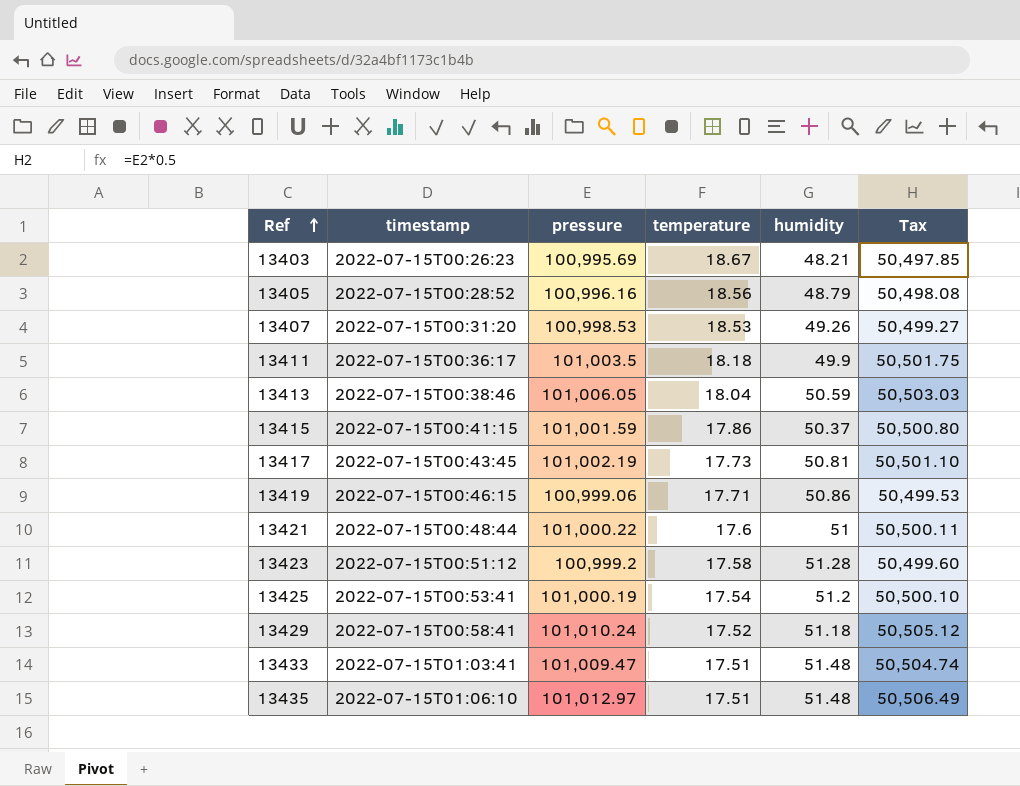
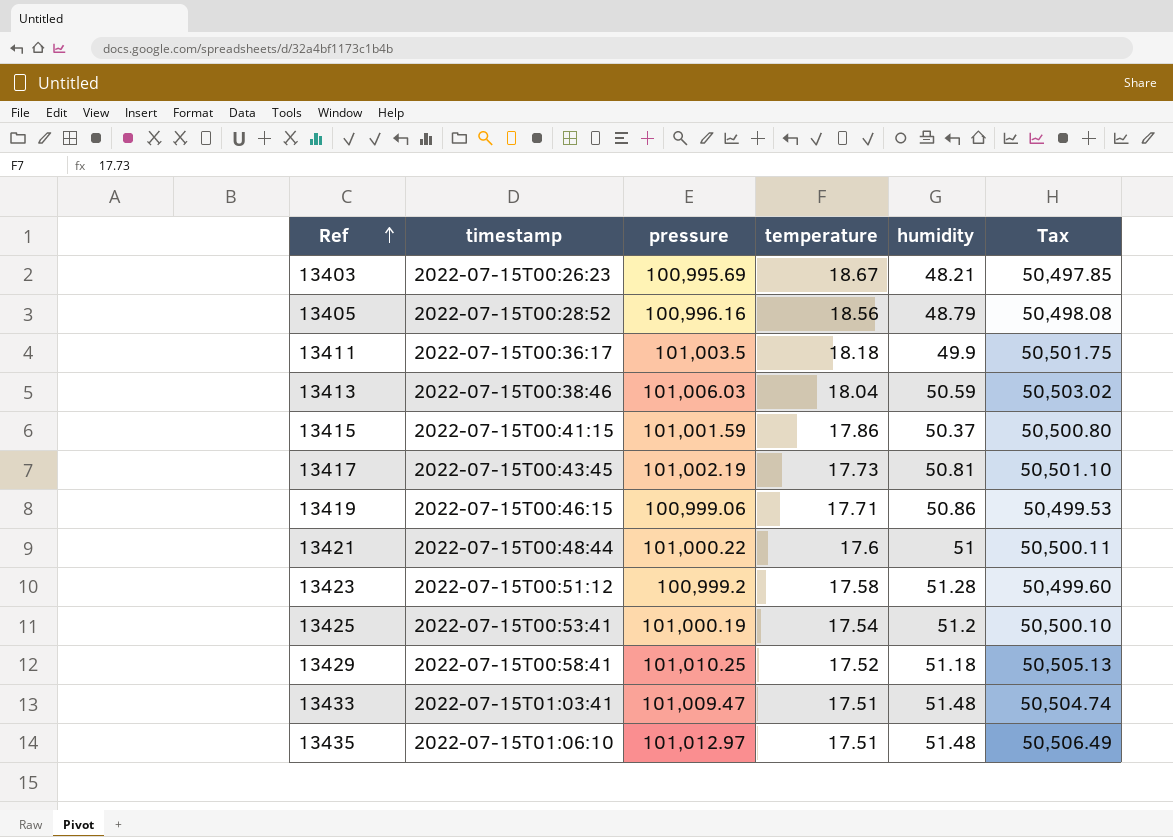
row 13407: 2022-07-15T00:31:20 | 100,998.53 | 18.53 | 49.26 | 50,499.27 -> none
13413 | pressure: 101,006.05 -> 101,006.03
13413 | Tax: 50,503.03 -> 50,503.02
13429 | pressure: 101,010.24 -> 101,010.25
13429 | Tax: 50,505.12 -> 50,505.13

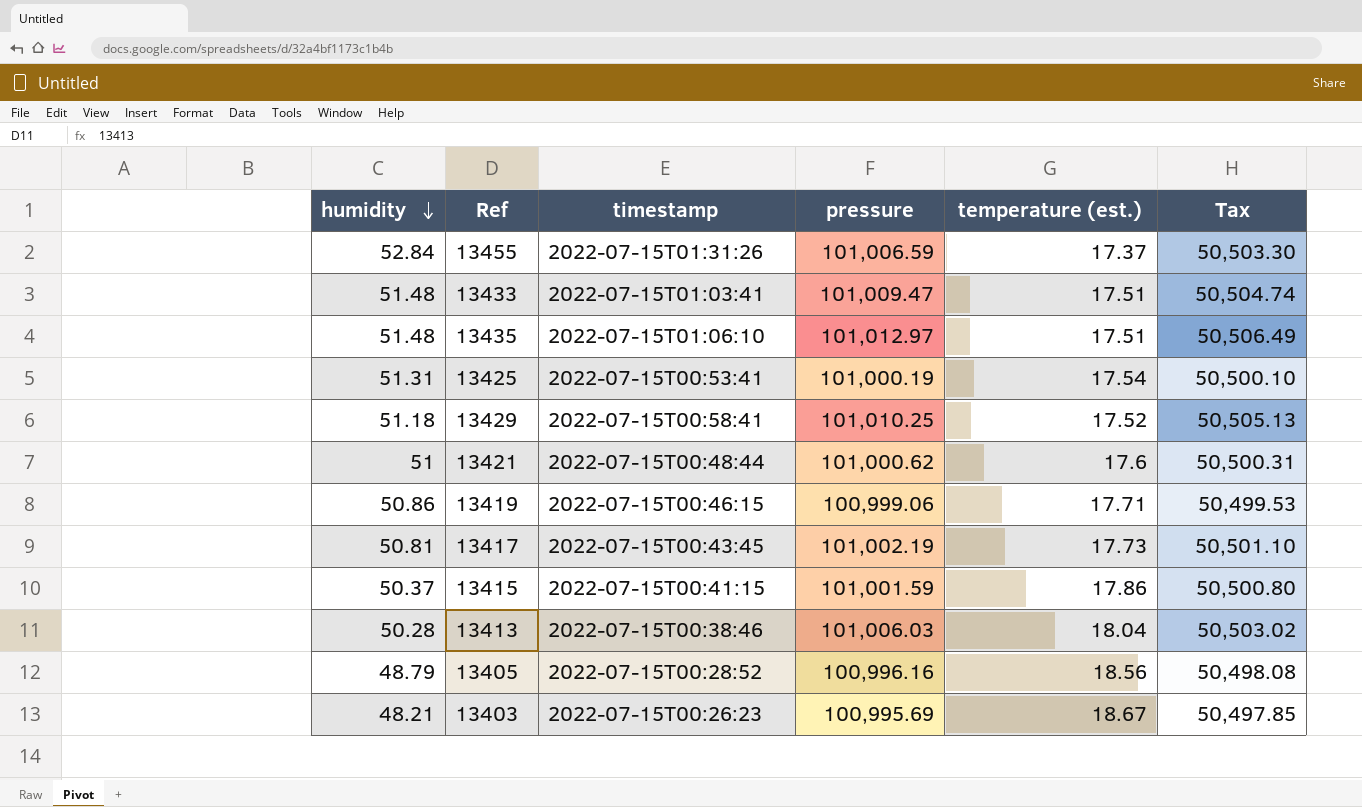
row order: Ref ascending -> humidity descending
column humidity | position: 5 -> 1
column name: temperature -> temperature (est.)
row 13411: 2022-07-15T00:36:17 | 101,003.5 | 18.18 | 49.9 | 50,501.75 -> none
row 13423: 2022-07-15T00:51:12 | 100,999.2 | 17.58 | 51.28 | 50,499.60 -> none
row 13455: none -> 52.84 | 2022-07-15T01:31:26 | 101,006.59 | 17.37 | 50,503.30
13425 | humidity: 51.2 -> 51.31
13421 | pressure: 101,000.22 -> 101,000.62
13421 | Tax: 50,500.11 -> 50,500.31
13413 | humidity: 50.59 -> 50.28

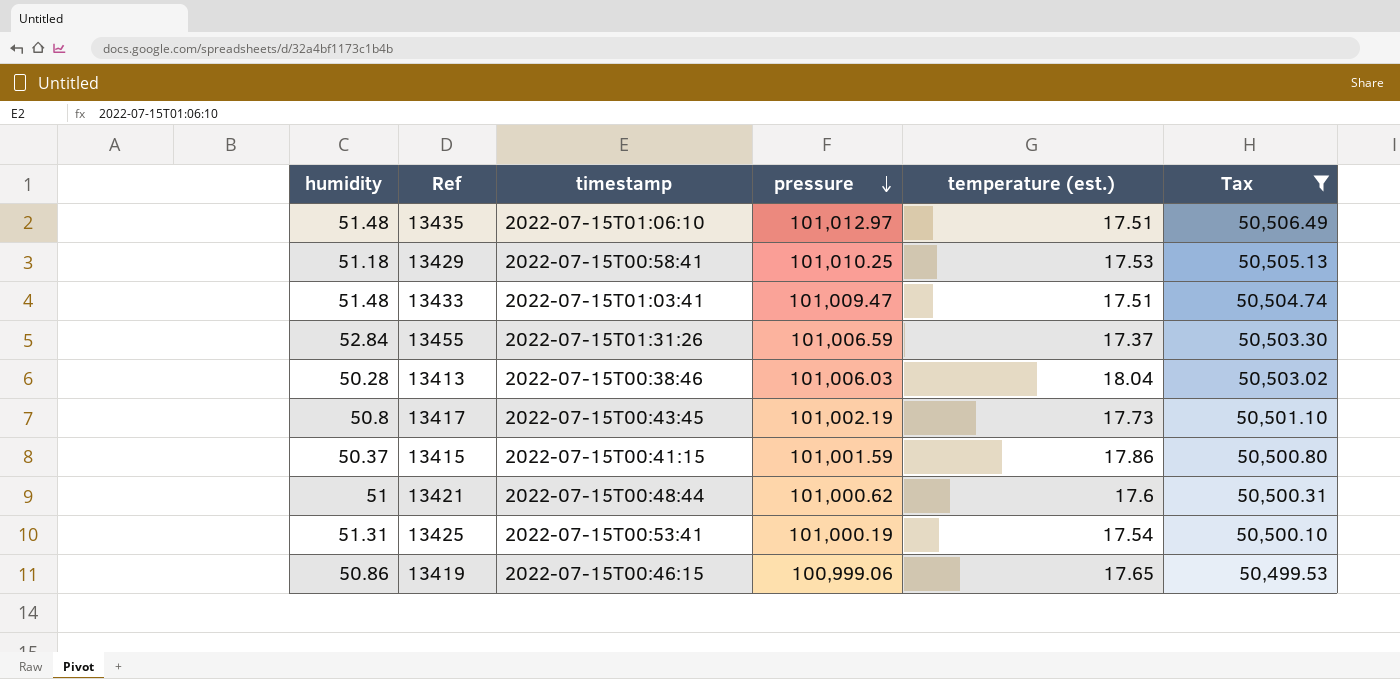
filter: none -> Tax >= 50,499.53
row order: humidity descending -> pressure descending
13429 | temperature (est.): 17.52 -> 17.53
13417 | humidity: 50.81 -> 50.8
13419 | temperature (est.): 17.71 -> 17.65

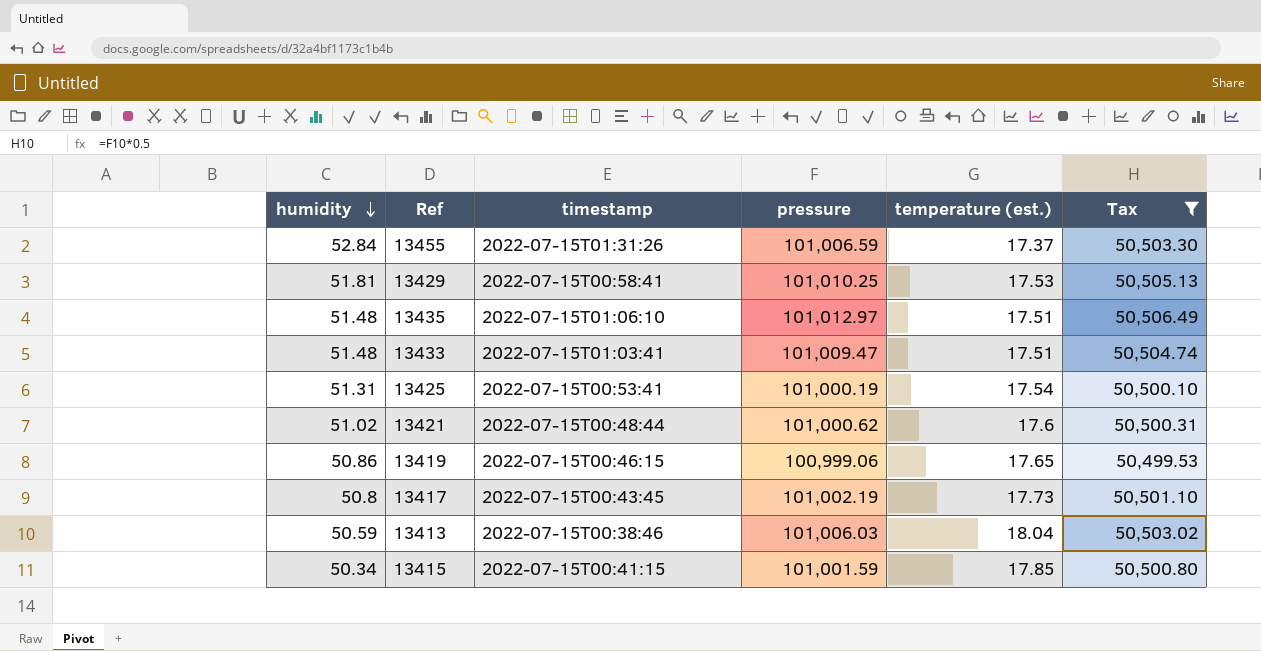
row order: pressure descending -> humidity descending
13429 | humidity: 51.18 -> 51.81
13421 | humidity: 51 -> 51.02
13413 | humidity: 50.28 -> 50.59
13415 | humidity: 50.37 -> 50.34
13415 | temperature (est.): 17.86 -> 17.85

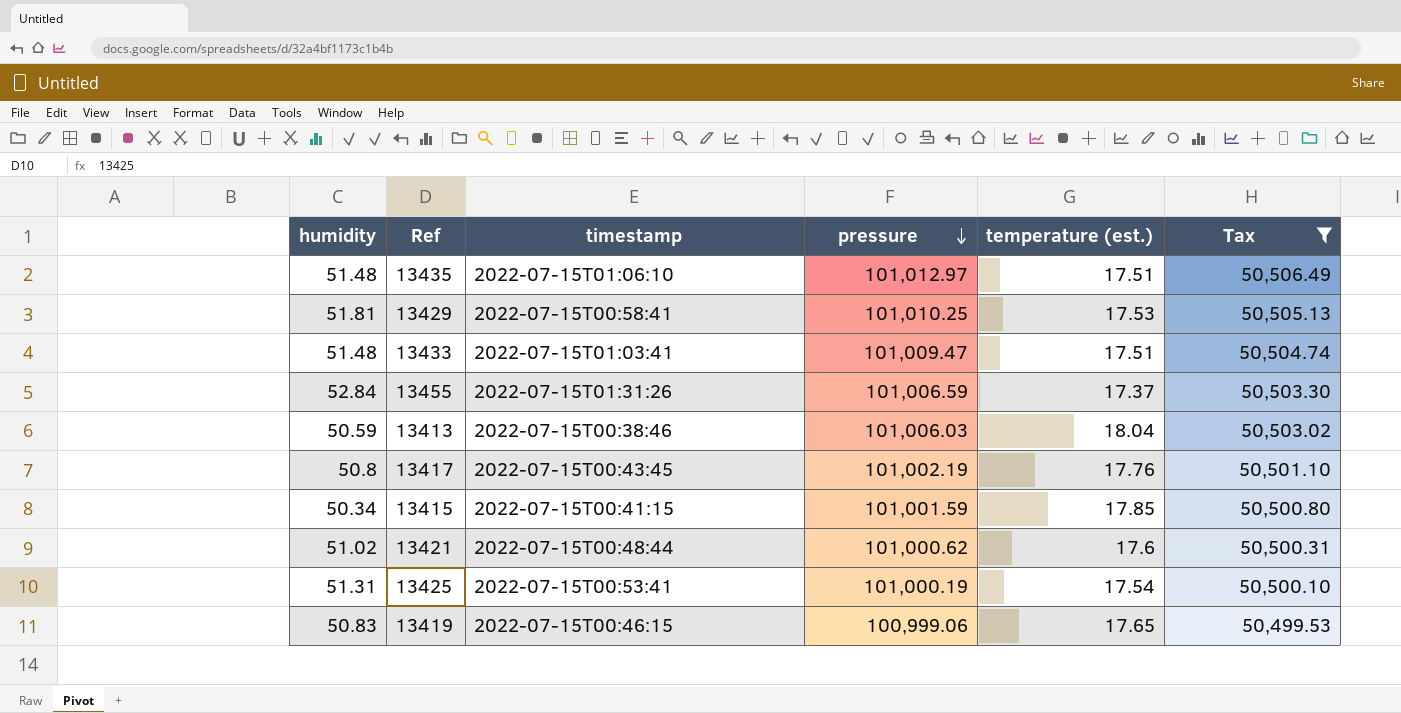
row order: humidity descending -> pressure descending
13417 | temperature (est.): 17.73 -> 17.76
13419 | humidity: 50.86 -> 50.83

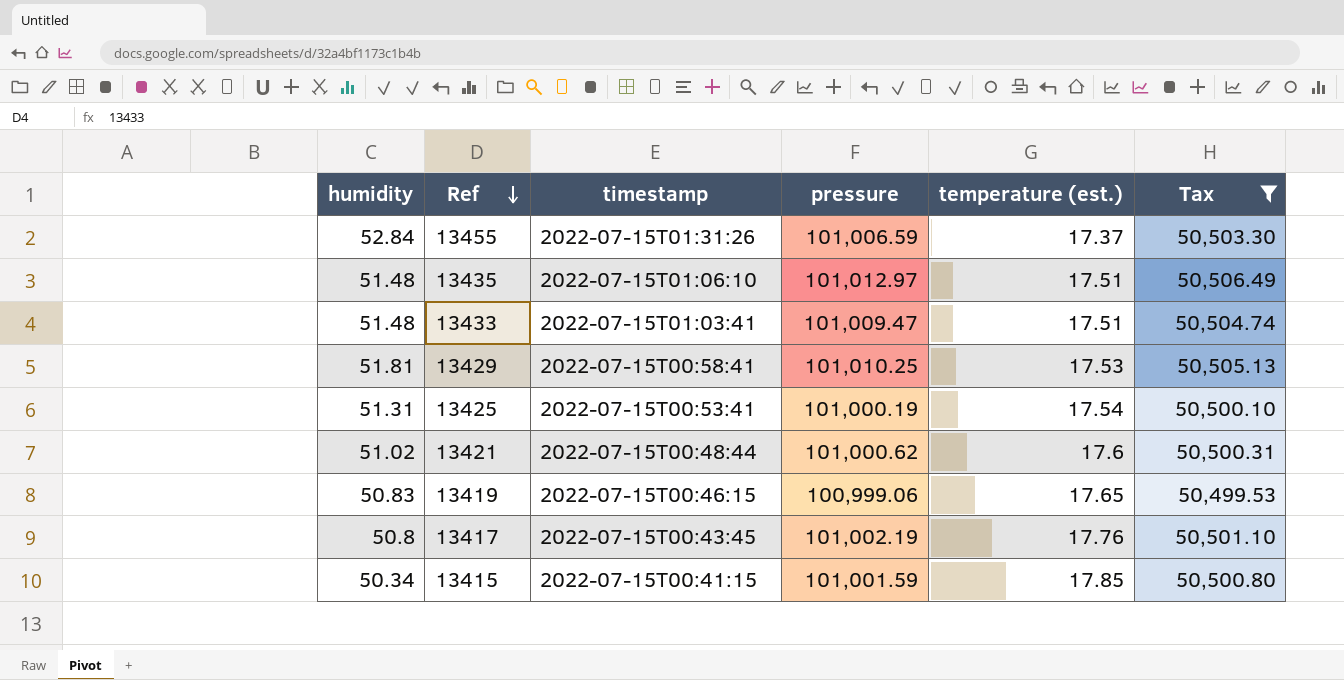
row order: pressure descending -> Ref descending
row 13413: 50.59 | 2022-07-15T00:38:46 | 101,006.03 | 18.04 | 50,503.02 -> none

